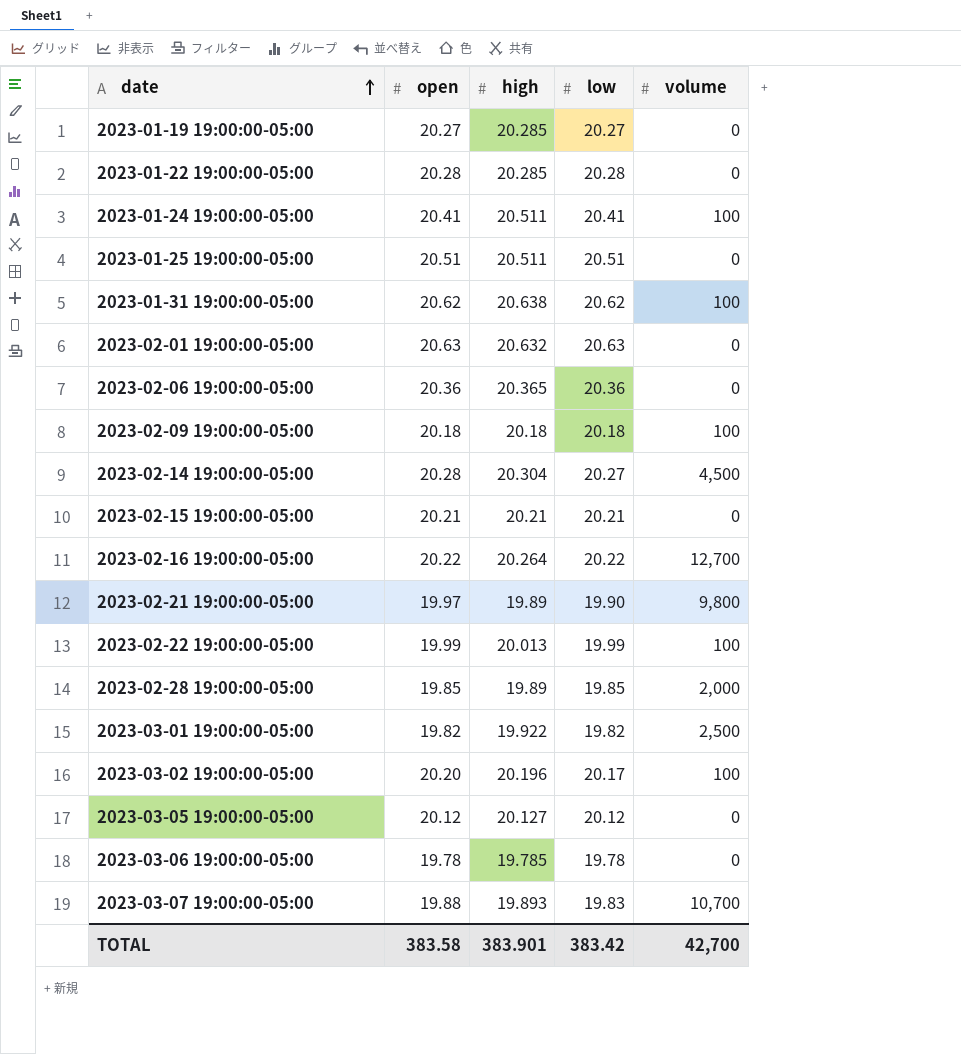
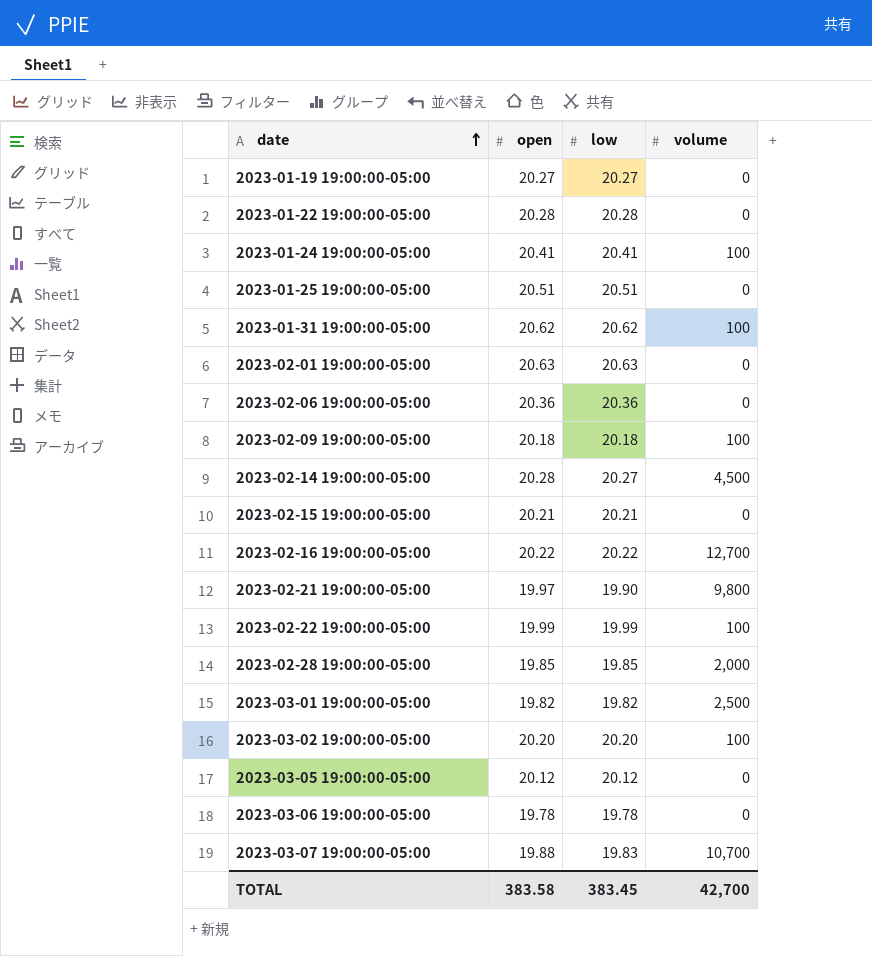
column high | position: 3 -> none
2023-03-02 19:00:00-05:00 | low: 20.17 -> 20.20
TOTAL | low: 383.42 -> 383.45

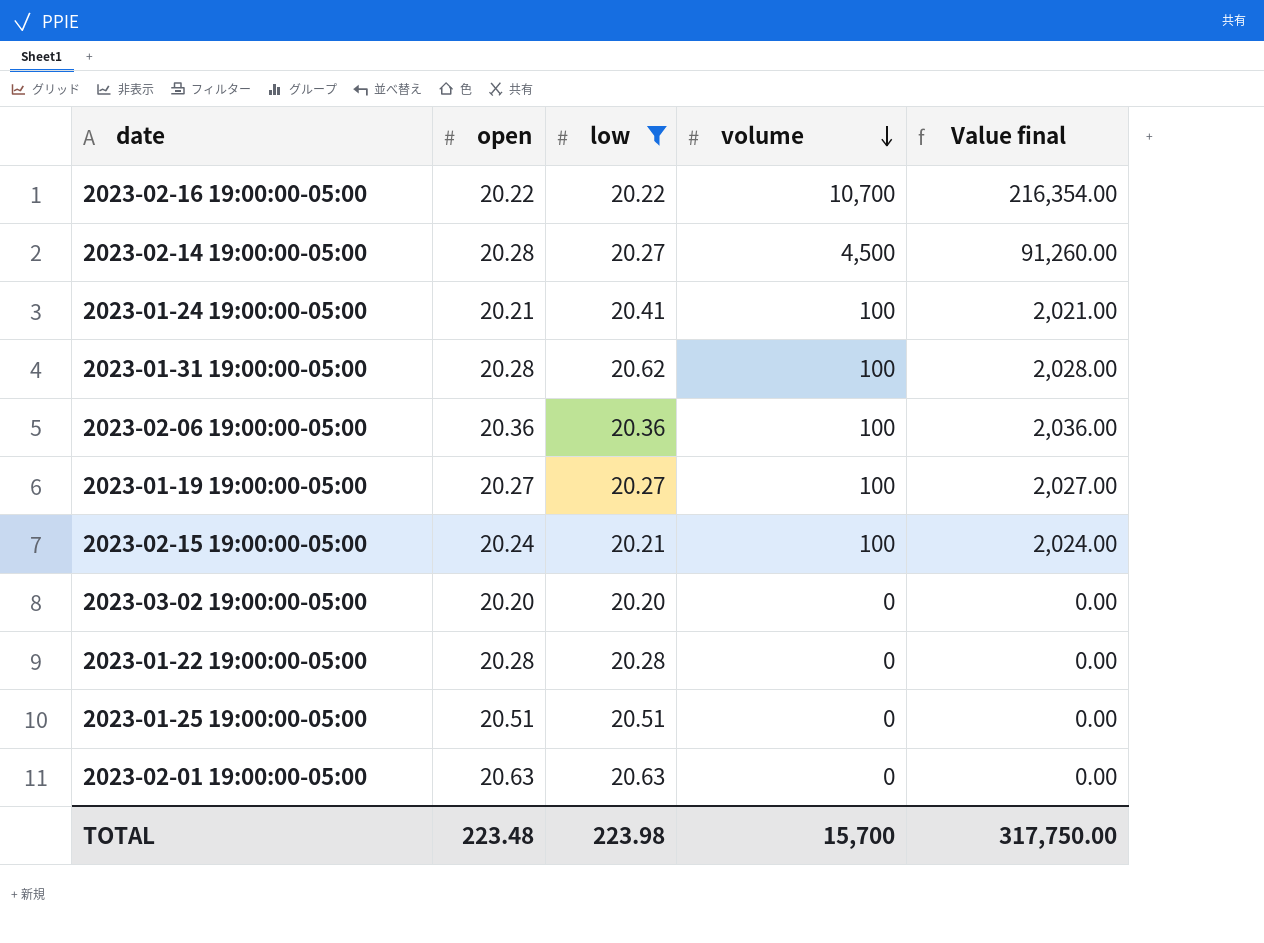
filter: none -> low >= 20.20
row order: date ascending -> volume descending
column Value final | formula: none -> [open] * [volume]
2023-02-16 19:00:00-05:00 | volume: 12,700 -> 10,700
2023-01-24 19:00:00-05:00 | open: 20.41 -> 20.21
2023-01-31 19:00:00-05:00 | open: 20.62 -> 20.28
2023-02-06 19:00:00-05:00 | volume: 0 -> 100
2023-01-19 19:00:00-05:00 | volume: 0 -> 100
2023-02-15 19:00:00-05:00 | open: 20.21 -> 20.24
2023-02-15 19:00:00-05:00 | volume: 0 -> 100
2023-03-02 19:00:00-05:00 | volume: 100 -> 0
TOTAL | open: 383.58 -> 223.48
TOTAL | low: 383.45 -> 223.98
TOTAL | volume: 42,700 -> 15,700

